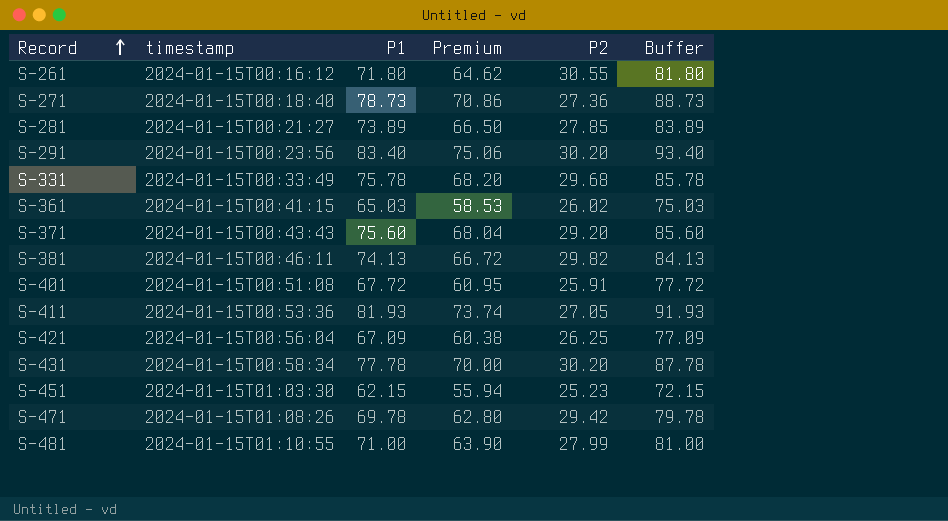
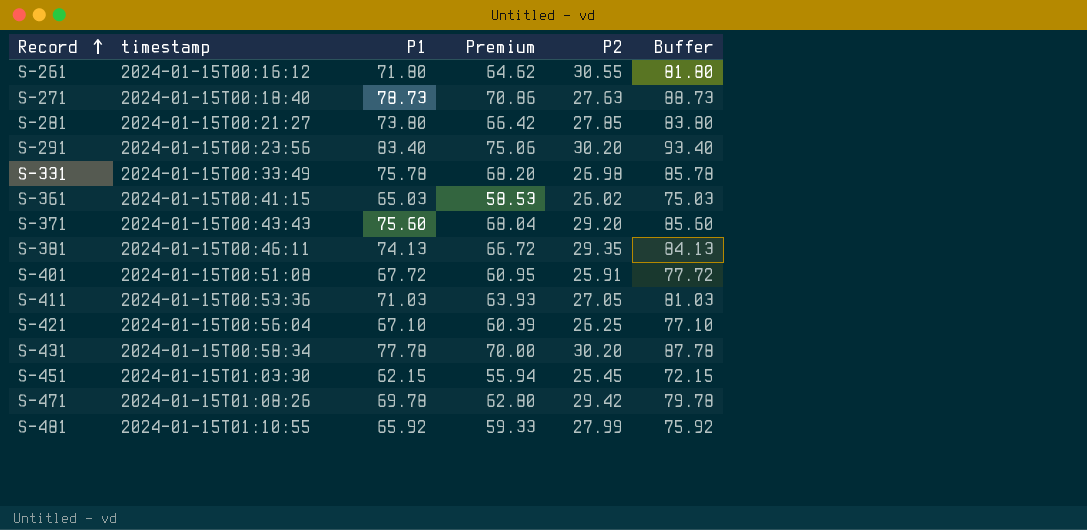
S-271 | P2: 27.36 -> 27.63
S-281 | P1: 73.89 -> 73.80
S-281 | Premium: 66.50 -> 66.42
S-281 | Buffer: 83.89 -> 83.80
S-331 | P2: 29.68 -> 26.98
S-381 | P2: 29.82 -> 29.35
S-411 | P1: 81.93 -> 71.03
S-411 | Premium: 73.74 -> 63.93
S-411 | Buffer: 91.93 -> 81.03
S-421 | P1: 67.09 -> 67.10
S-421 | Premium: 60.38 -> 60.39
S-421 | Buffer: 77.09 -> 77.10
S-451 | P2: 25.23 -> 25.45
S-481 | P1: 71.00 -> 65.92
S-481 | Premium: 63.90 -> 59.33
S-481 | Buffer: 81.00 -> 75.92

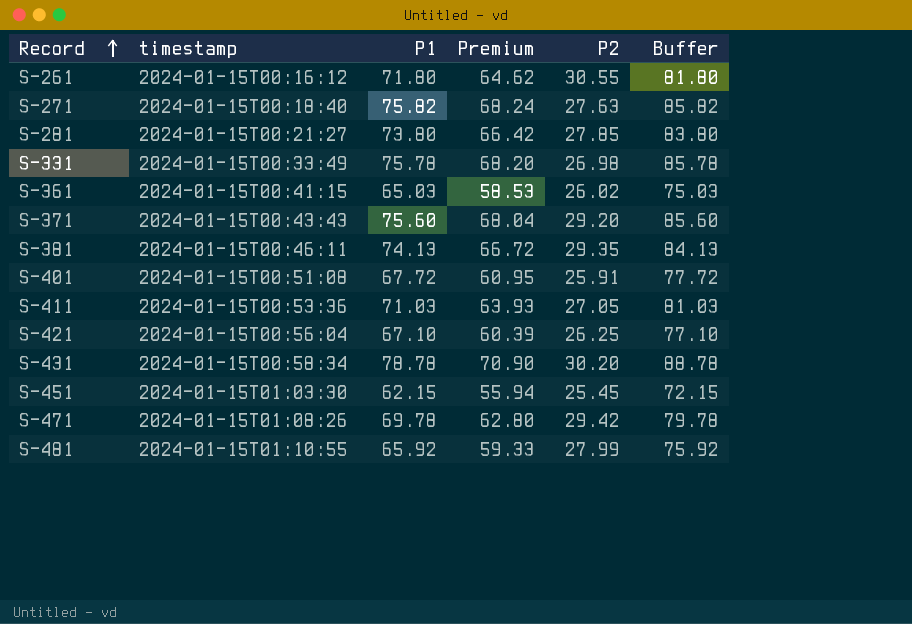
row S-291: 2024-01-15T00:23:56 | 83.40 | 75.06 | 30.20 | 93.40 -> none
S-271 | P1: 78.73 -> 75.82
S-271 | Premium: 70.86 -> 68.24
S-271 | Buffer: 88.73 -> 85.82
S-431 | P1: 77.78 -> 78.78
S-431 | Premium: 70.00 -> 70.90
S-431 | Buffer: 87.78 -> 88.78

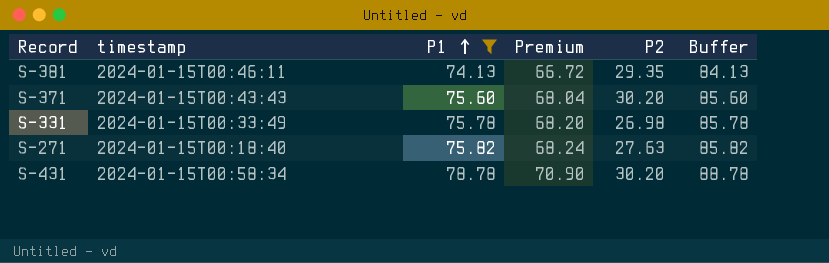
filter: none -> P1 >= 74.13
row order: Record ascending -> P1 ascending
S-371 | P2: 29.20 -> 30.20

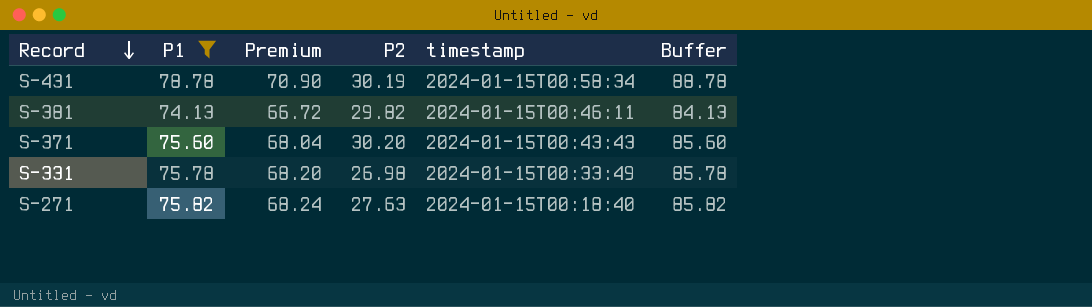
row order: P1 ascending -> Record descending
column timestamp | position: 2 -> 5
S-431 | P2: 30.20 -> 30.19
S-381 | P2: 29.35 -> 29.82

